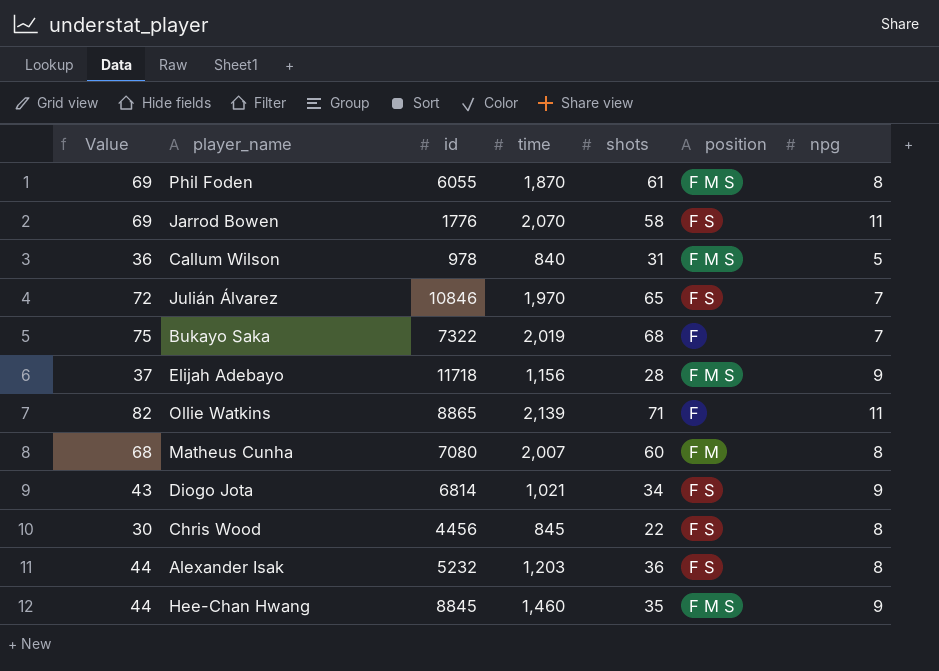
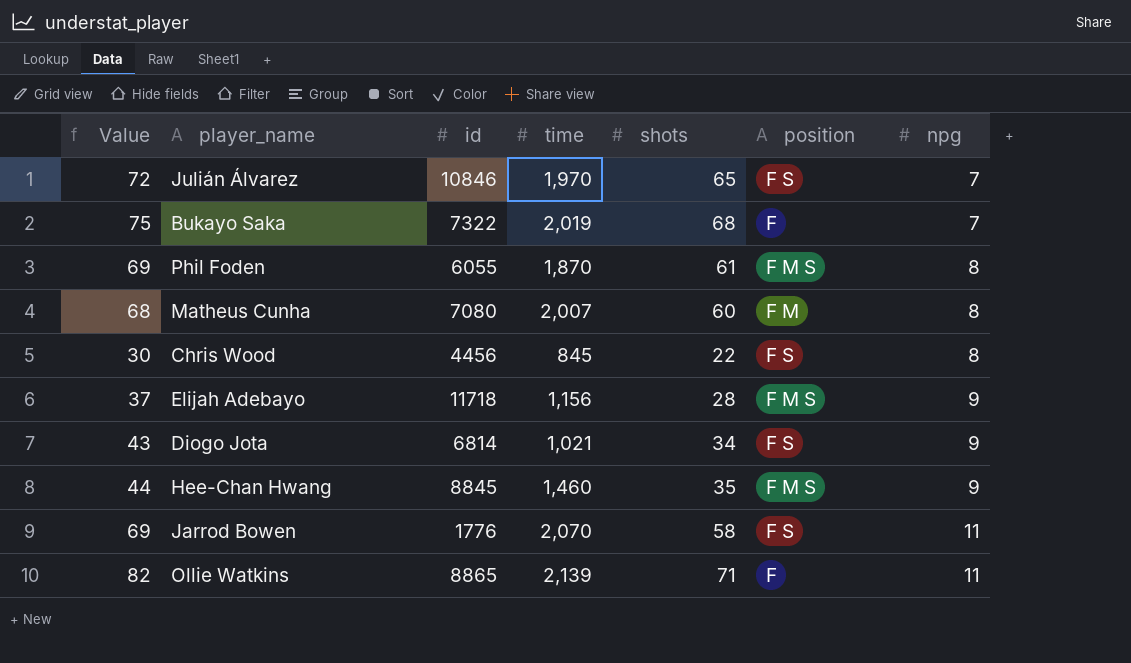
row order: none -> npg ascending
row Callum Wilson: 36 | 978 | 840 | 31 | F M S | 5 -> none
row Alexander Isak: 44 | 5232 | 1,203 | 36 | F S | 8 -> none

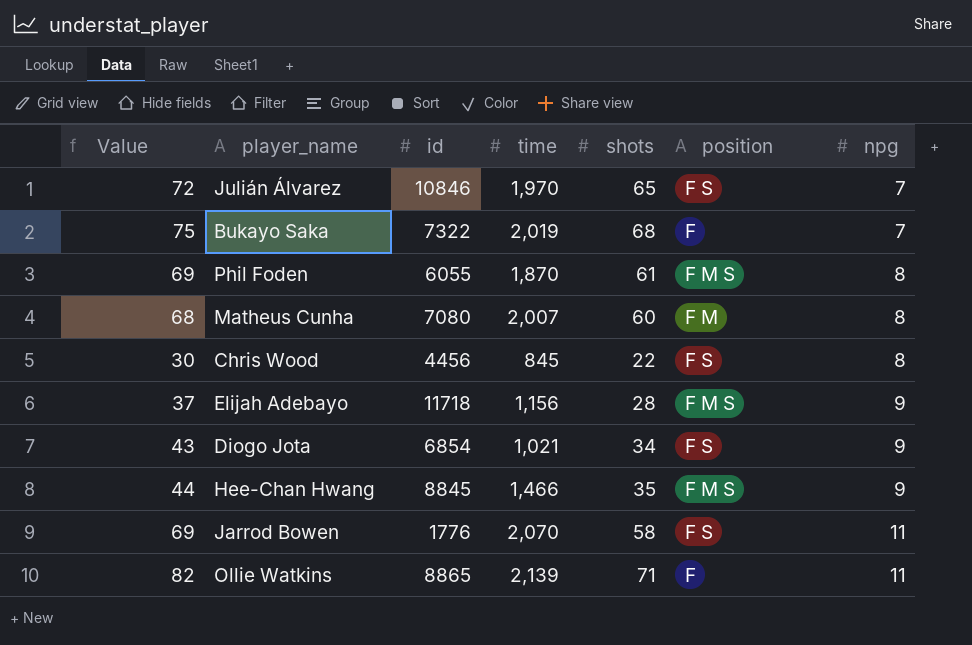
Diogo Jota | id: 6814 -> 6854
Hee-Chan Hwang | time: 1,460 -> 1,466

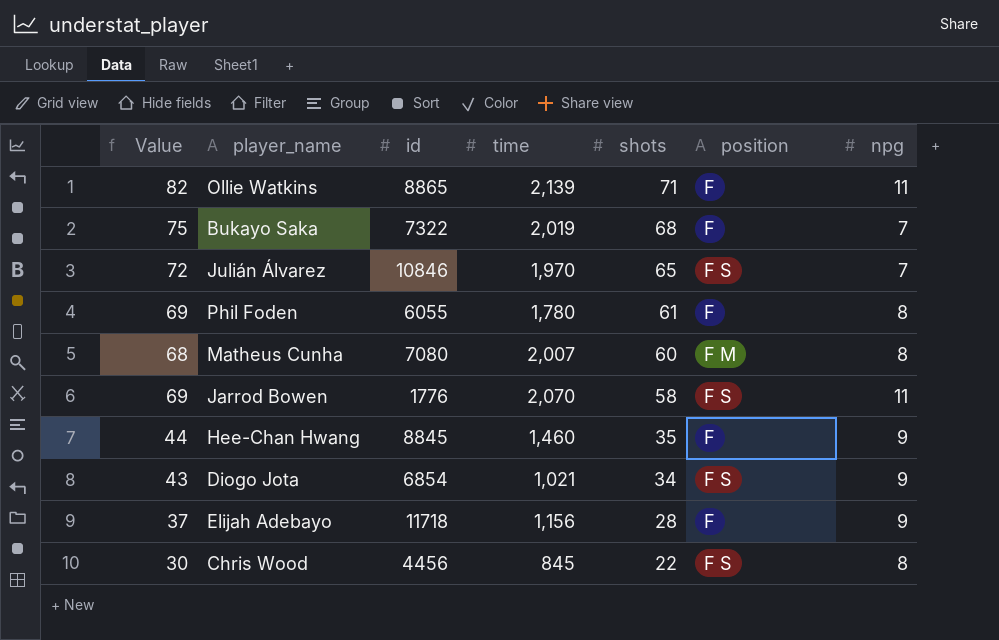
row order: npg ascending -> shots descending
Phil Foden | time: 1,870 -> 1,780
Phil Foden | position: F M S -> F
Hee-Chan Hwang | time: 1,466 -> 1,460
Hee-Chan Hwang | position: F M S -> F
Elijah Adebayo | position: F M S -> F

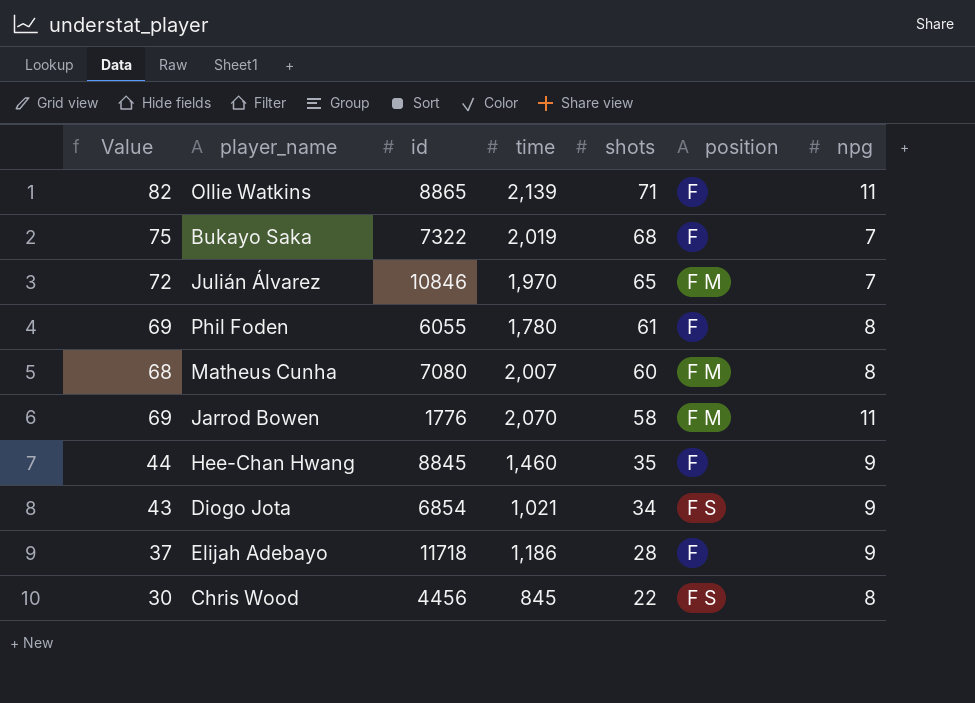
Julián Álvarez | position: F S -> F M
Jarrod Bowen | position: F S -> F M
Elijah Adebayo | time: 1,156 -> 1,186

